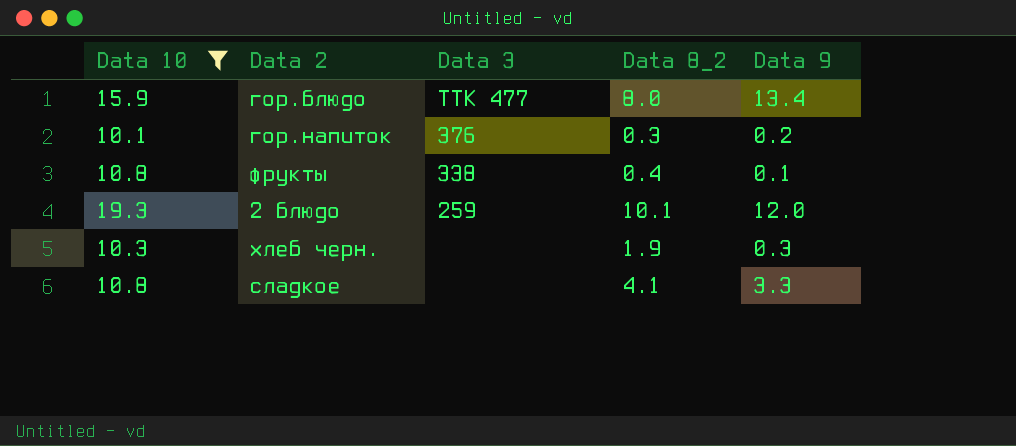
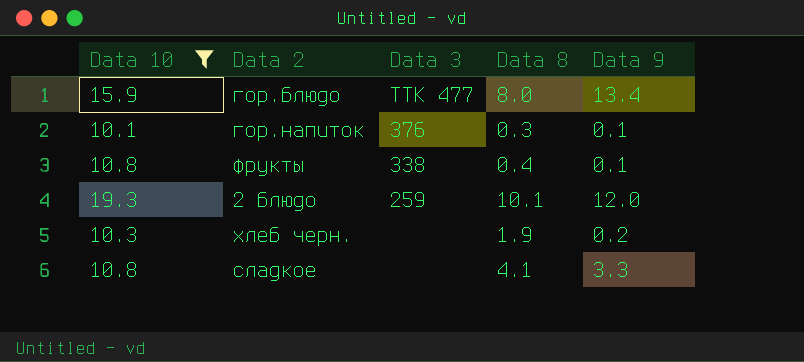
column name: Data 8_2 -> Data 8
гор.напиток | Data 9: 0.2 -> 0.1
хлеб черн. | Data 9: 0.3 -> 0.2

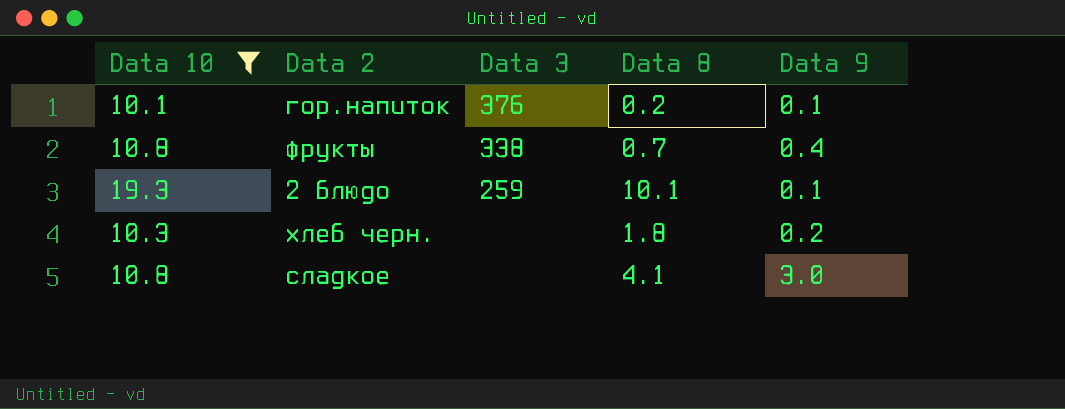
row гор.блюдо: 15.9 | ТТК 477 | 8.0 | 13.4 -> none
гор.напиток | Data 8: 0.3 -> 0.2
фрукты | Data 8: 0.4 -> 0.7
фрукты | Data 9: 0.1 -> 0.4
2 блюдо | Data 9: 12.0 -> 0.1
хлеб черн. | Data 8: 1.9 -> 1.8
сладкое | Data 9: 3.3 -> 3.0

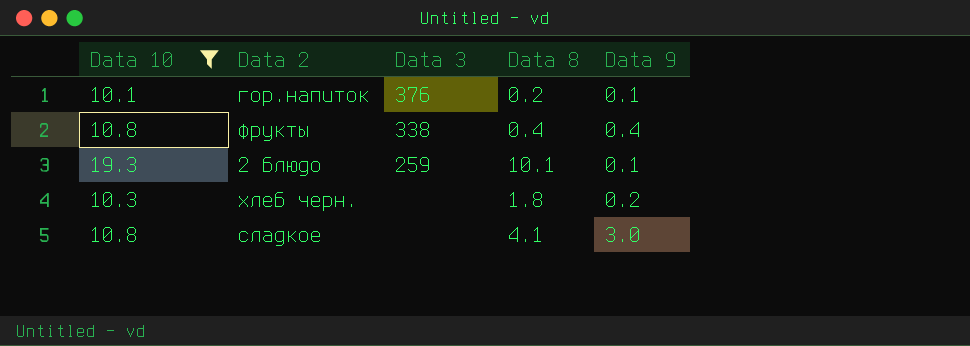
фрукты | Data 8: 0.7 -> 0.4

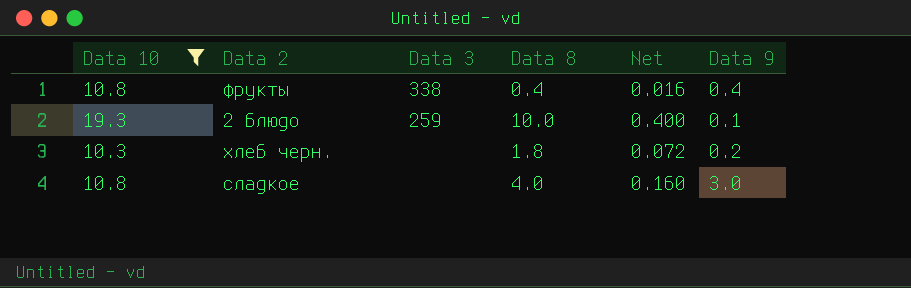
column Net | formula: none -> [Data 8] * 0.04
row гор.напиток: 10.1 | 376 | 0.2 | 0.1 -> none
2 блюдо | Data 8: 10.1 -> 10.0
сладкое | Data 8: 4.1 -> 4.0

